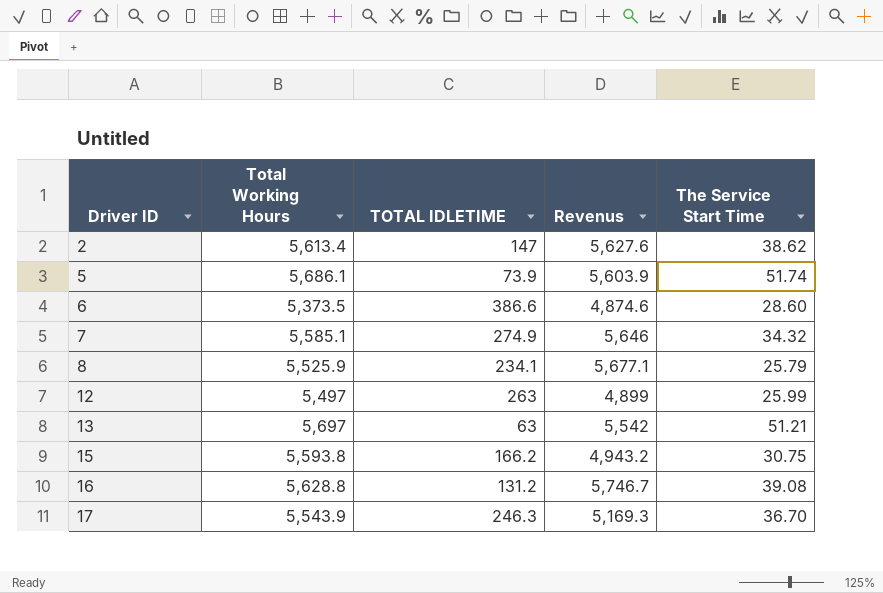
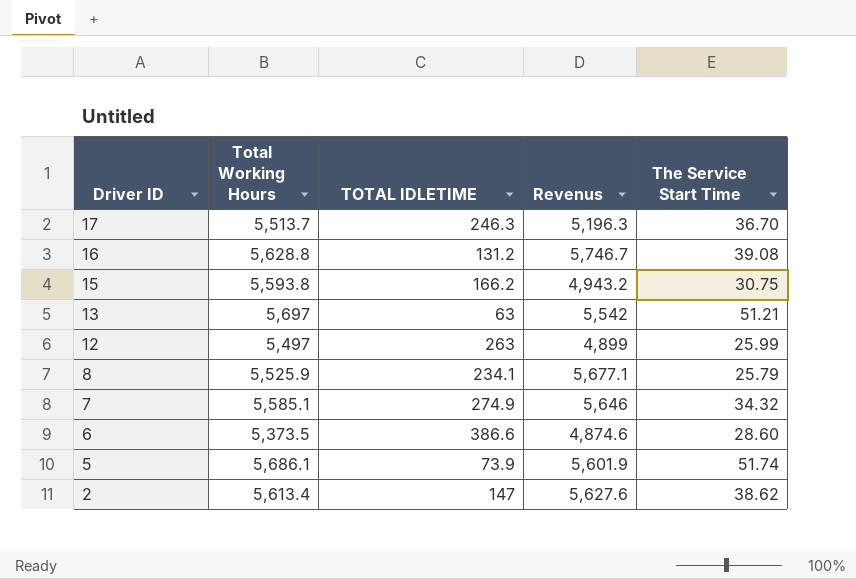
row order: Driver ID ascending -> Driver ID descending
17 | Total Working Hours: 5,543.9 -> 5,513.7
17 | Revenus: 5,169.3 -> 5,196.3
5 | Revenus: 5,603.9 -> 5,601.9

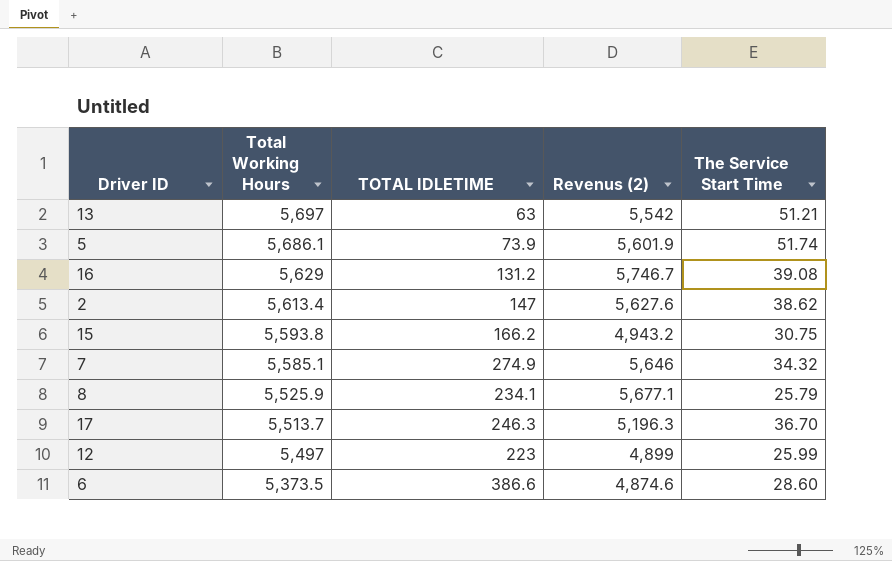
row order: Driver ID descending -> Total Working Hours descending
column name: Revenus -> Revenus (2)
16 | Total Working Hours: 5,628.8 -> 5,629
12 | TOTAL IDLETIME: 263 -> 223

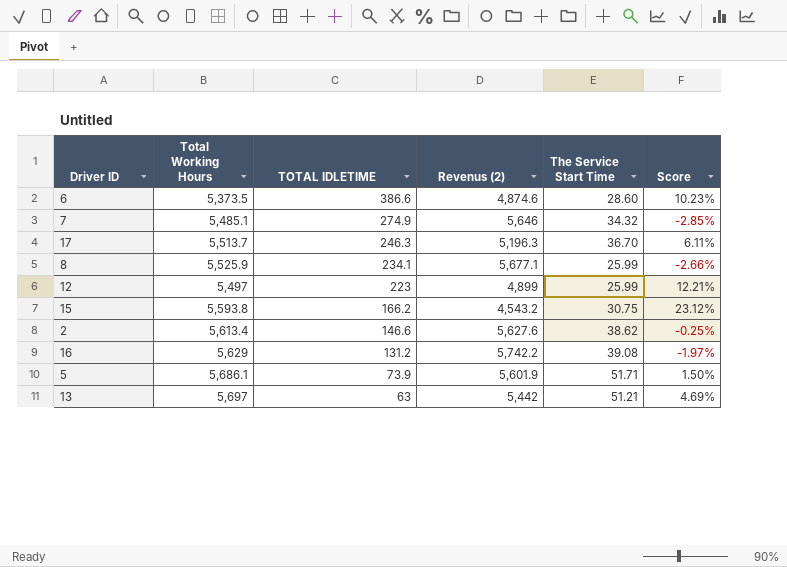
row order: Total Working Hours descending -> TOTAL IDLETIME descending
column Score | formula: none -> ([Total Working Hours] - [Revenus (2)]) / [Revenus (2)]
7 | Total Working Hours: 5,585.1 -> 5,485.1
8 | The Service Start Time: 25.79 -> 25.99
15 | Revenus (2): 4,943.2 -> 4,543.2
2 | TOTAL IDLETIME: 147 -> 146.6
16 | Revenus (2): 5,746.7 -> 5,742.2
5 | The Service Start Time: 51.74 -> 51.71
13 | Revenus (2): 5,542 -> 5,442

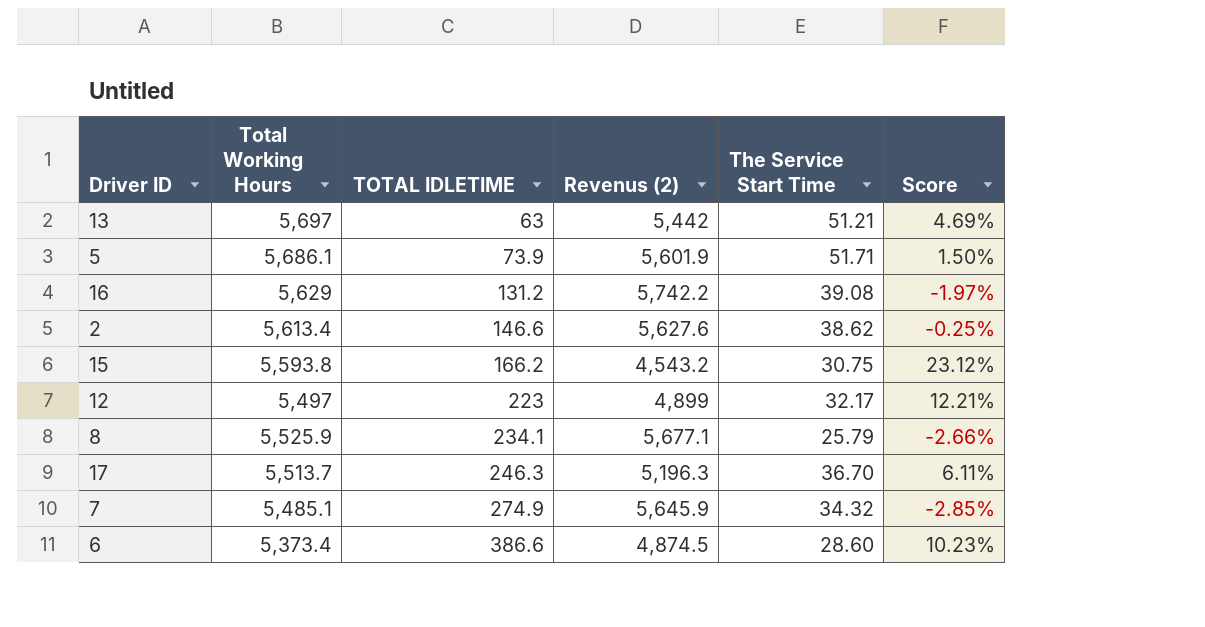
row order: TOTAL IDLETIME descending -> TOTAL IDLETIME ascending
12 | The Service Start Time: 25.99 -> 32.17
8 | The Service Start Time: 25.99 -> 25.79
7 | Revenus (2): 5,646 -> 5,645.9
6 | Total Working Hours: 5,373.5 -> 5,373.4
6 | Revenus (2): 4,874.6 -> 4,874.5

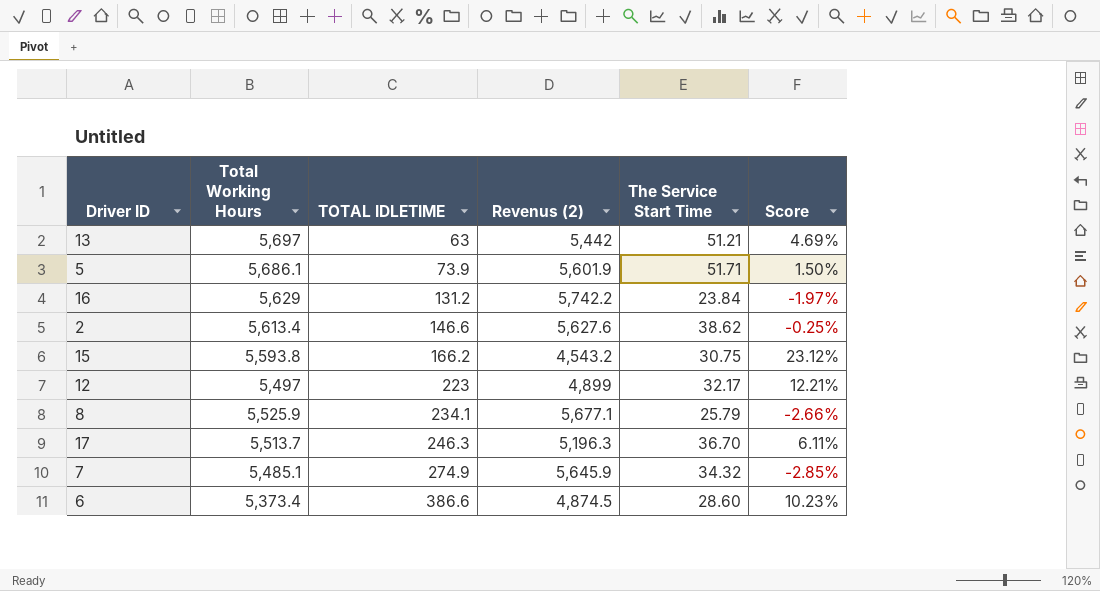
16 | The Service Start Time: 39.08 -> 23.84

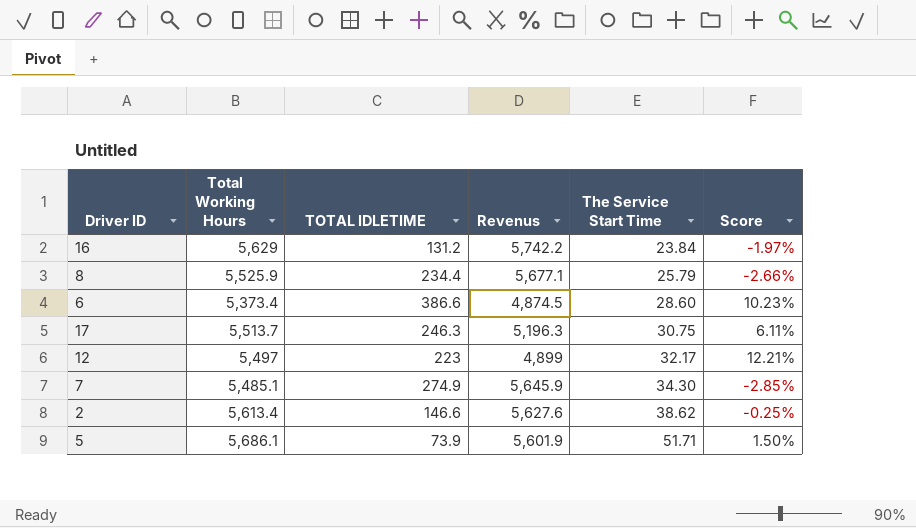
row order: TOTAL IDLETIME ascending -> The Service Start Time ascending
column name: Revenus (2) -> Revenus
row 13: 5,697 | 63 | 5,442 | 51.21 | 4.69% -> none
row 15: 5,593.8 | 166.2 | 4,543.2 | 30.75 | 23.12% -> none
8 | TOTAL IDLETIME: 234.1 -> 234.4
17 | The Service Start Time: 36.70 -> 30.75
7 | The Service Start Time: 34.32 -> 34.30

